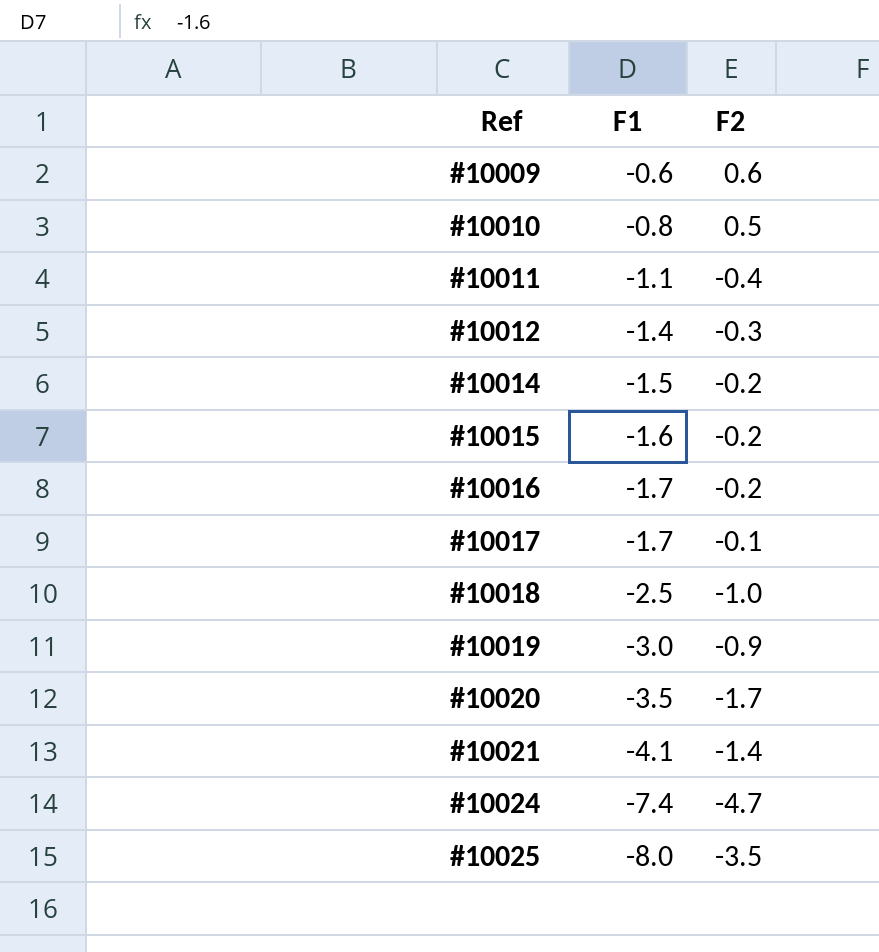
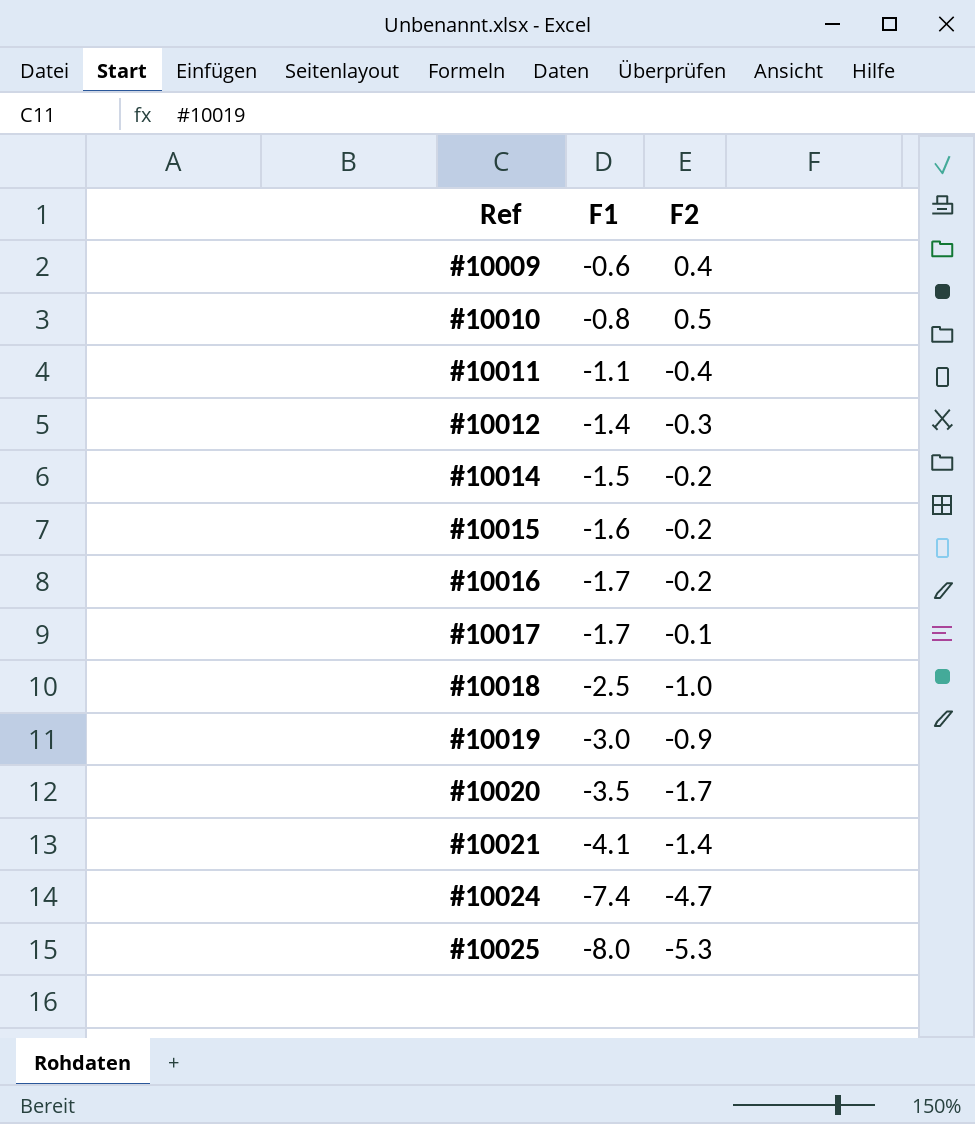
#10009 | F2: 0.6 -> 0.4
#10025 | F2: -3.5 -> -5.3

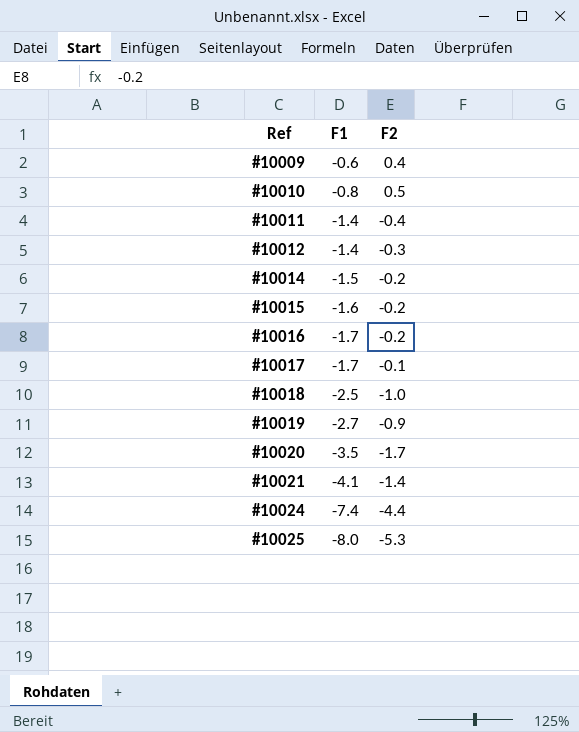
#10011 | F1: -1.1 -> -1.4
#10019 | F1: -3.0 -> -2.7
#10024 | F2: -4.7 -> -4.4

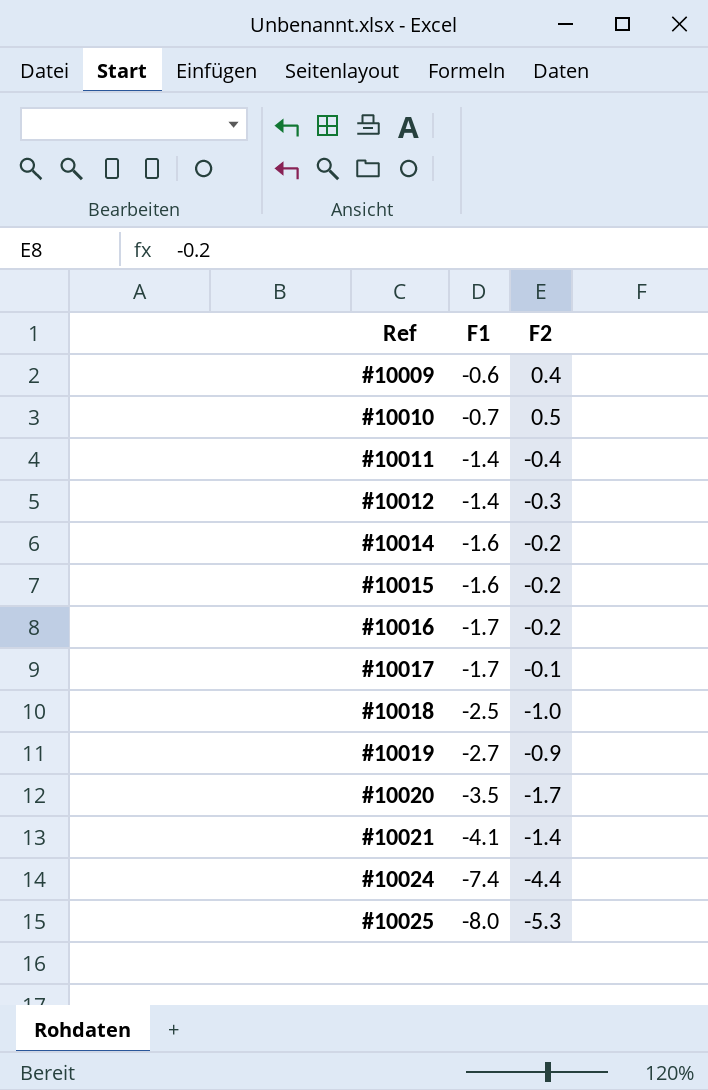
#10010 | F1: -0.8 -> -0.7
#10014 | F1: -1.5 -> -1.6

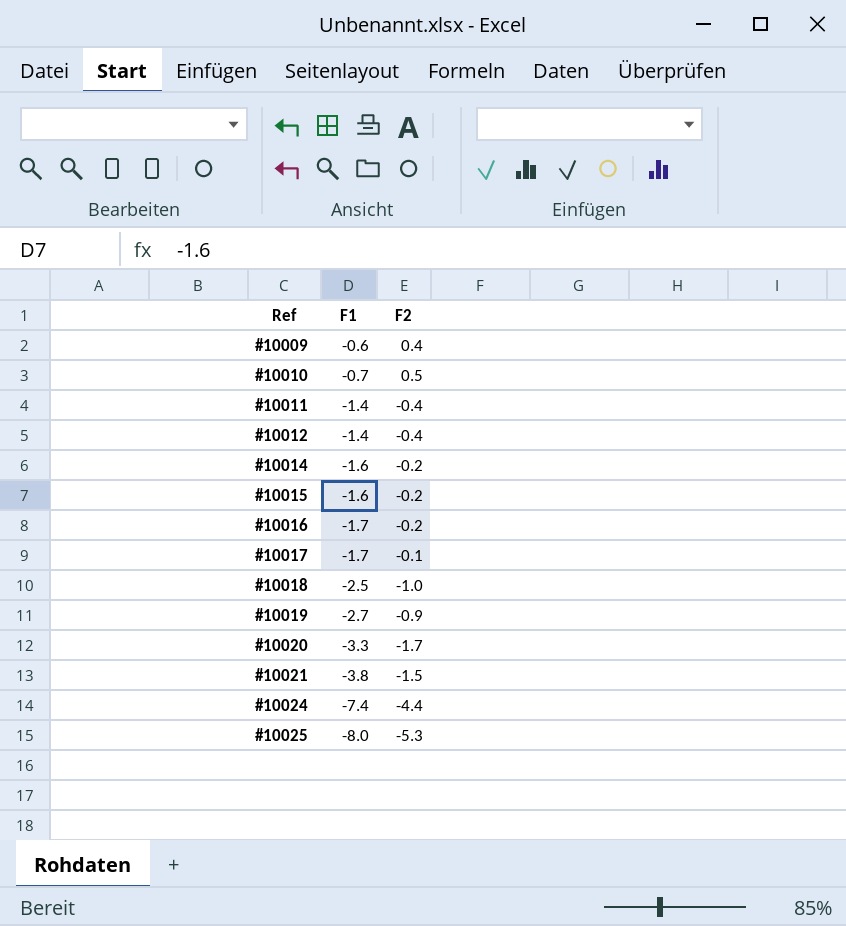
#10012 | F2: -0.3 -> -0.4
#10020 | F1: -3.5 -> -3.3
#10021 | F1: -4.1 -> -3.8
#10021 | F2: -1.4 -> -1.5

